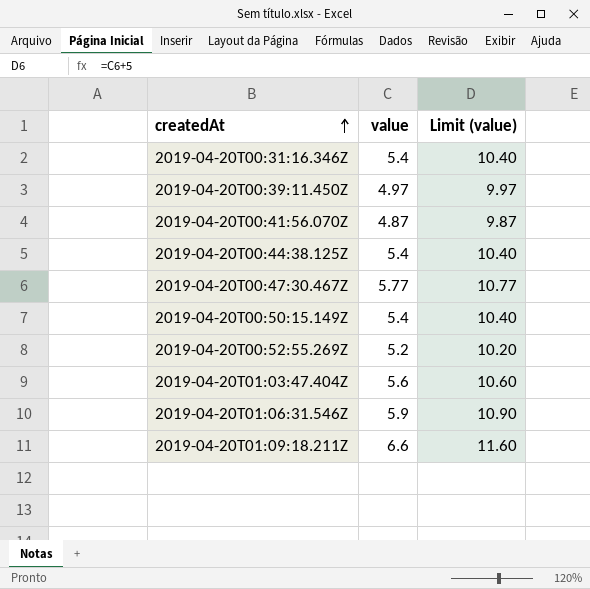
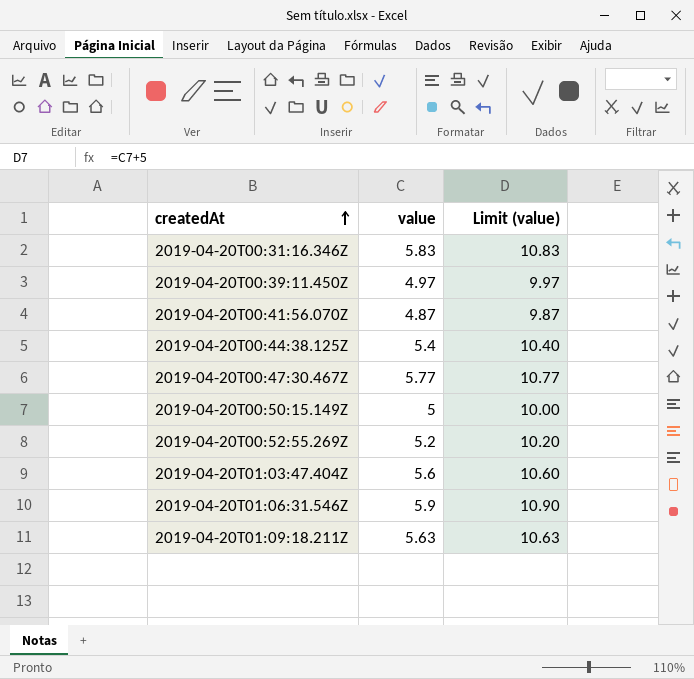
2019-04-20T00:31:16.346Z | value: 5.4 -> 5.83
2019-04-20T00:31:16.346Z | Limit (value): 10.40 -> 10.83
2019-04-20T00:50:15.149Z | value: 5.4 -> 5
2019-04-20T00:50:15.149Z | Limit (value): 10.40 -> 10.00
2019-04-20T01:09:18.211Z | value: 6.6 -> 5.63
2019-04-20T01:09:18.211Z | Limit (value): 11.60 -> 10.63

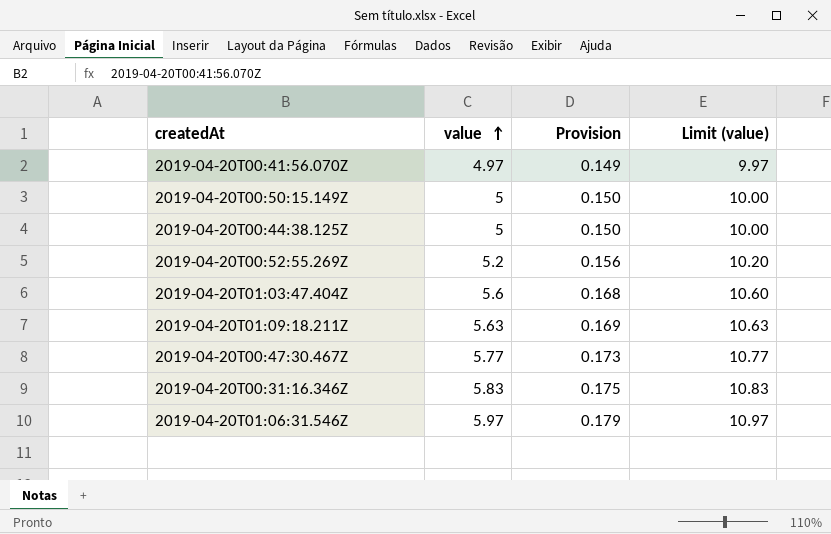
row order: createdAt ascending -> value ascending
column Provision | formula: none -> [value] * 0.03
row 2019-04-20T00:39:11.450Z: 4.97 | 9.97 -> none
2019-04-20T00:41:56.070Z | value: 4.87 -> 4.97
2019-04-20T00:41:56.070Z | Limit (value): 9.87 -> 9.97
2019-04-20T00:44:38.125Z | value: 5.4 -> 5
2019-04-20T00:44:38.125Z | Limit (value): 10.40 -> 10.00
2019-04-20T01:06:31.546Z | value: 5.9 -> 5.97
2019-04-20T01:06:31.546Z | Limit (value): 10.90 -> 10.97

